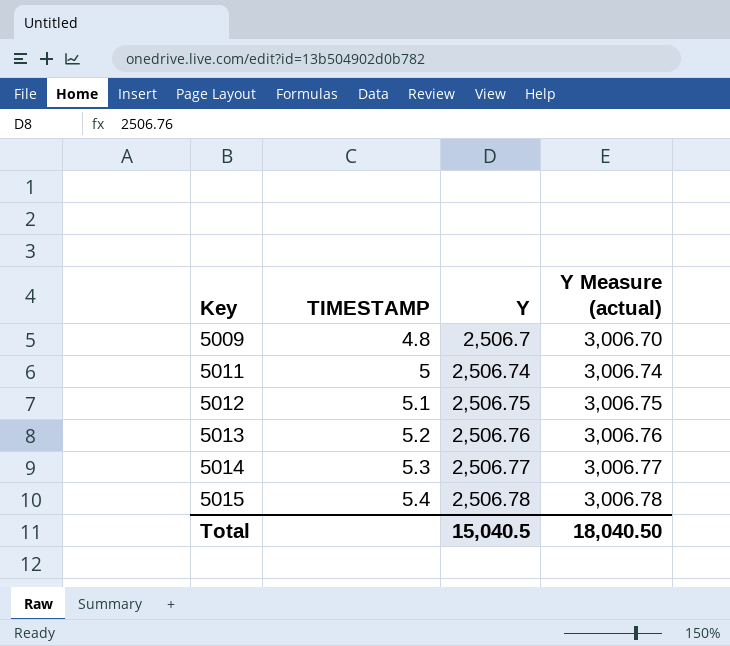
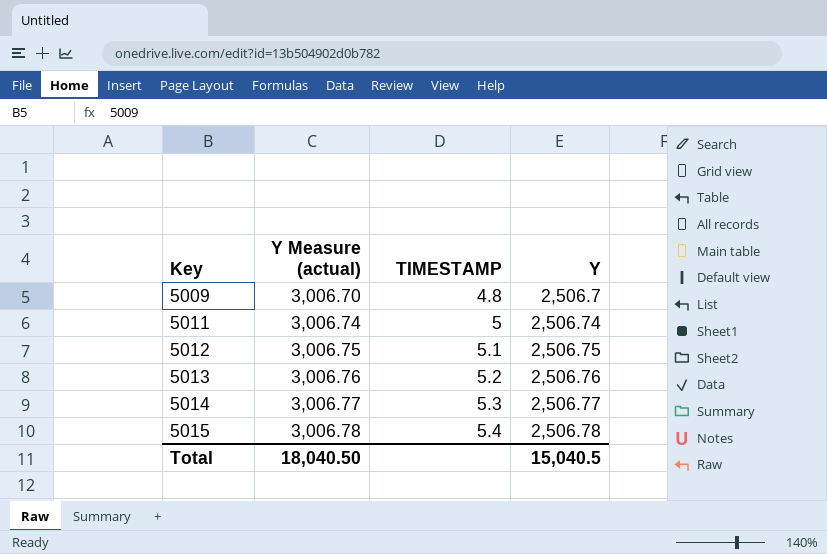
column Y Measure (actual) | position: 4 -> 2

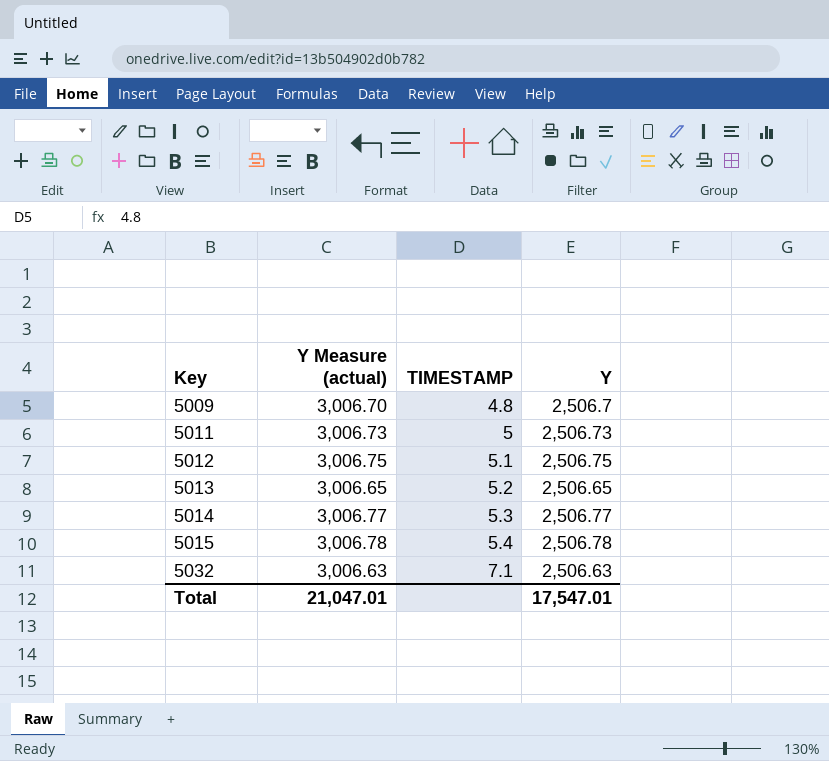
5011 | Y Measure (actual): 3,006.74 -> 3,006.73
5011 | Y: 2,506.74 -> 2,506.73
5013 | Y Measure (actual): 3,006.76 -> 3,006.65
5013 | Y: 2,506.76 -> 2,506.65
row 5032: none -> 3,006.63 | 7.1 | 2,506.63
Total | Y Measure (actual): 18,040.50 -> 21,047.01
Total | Y: 15,040.5 -> 17,547.01

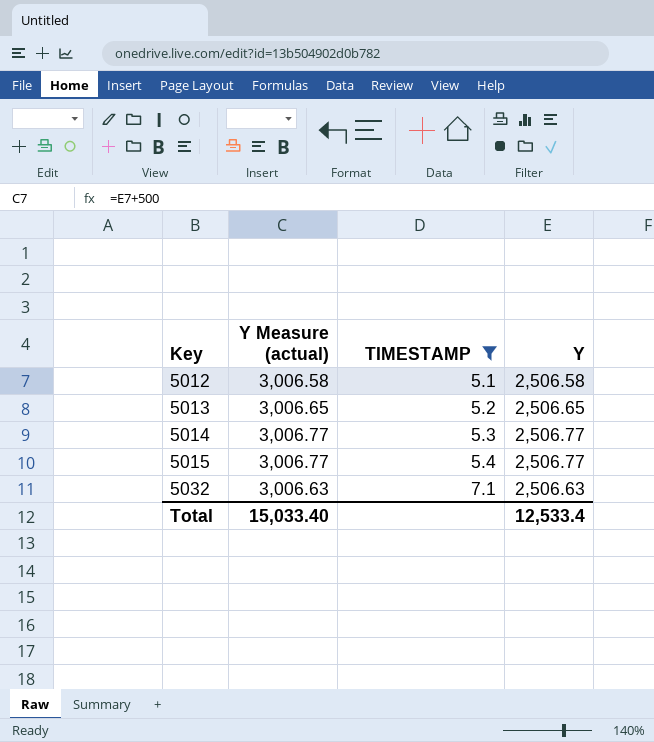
filter: none -> TIMESTAMP >= 5.1
5012 | Y Measure (actual): 3,006.75 -> 3,006.58
5012 | Y: 2,506.75 -> 2,506.58
5015 | Y Measure (actual): 3,006.78 -> 3,006.77
5015 | Y: 2,506.78 -> 2,506.77
Total | Y Measure (actual): 21,047.01 -> 15,033.40
Total | Y: 17,547.01 -> 12,533.4

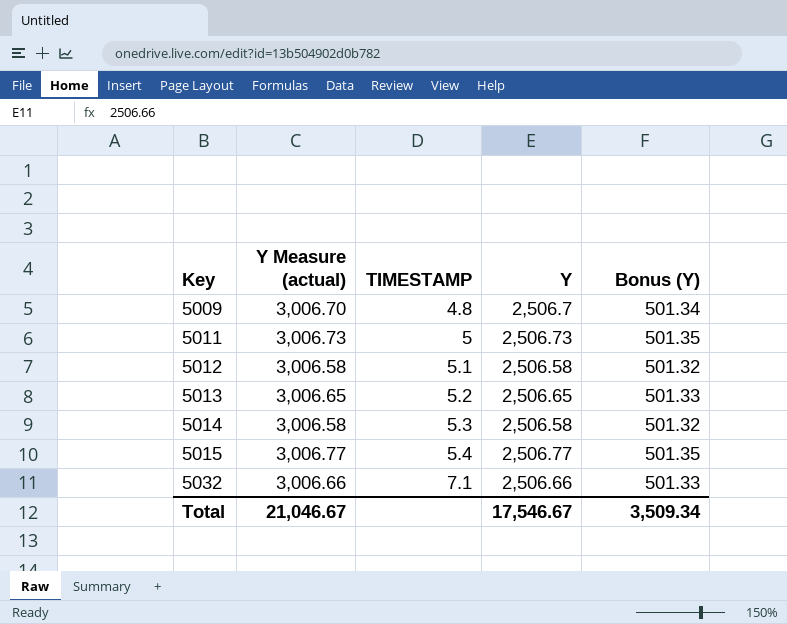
filter: TIMESTAMP >= 5.1 -> none
column Bonus (Y) | formula: none -> [Y] * 0.2
5014 | Y Measure (actual): 3,006.77 -> 3,006.58
5014 | Y: 2,506.77 -> 2,506.58
5032 | Y Measure (actual): 3,006.63 -> 3,006.66
5032 | Y: 2,506.63 -> 2,506.66
Total | Y Measure (actual): 15,033.40 -> 21,046.67
Total | Y: 12,533.4 -> 17,546.67

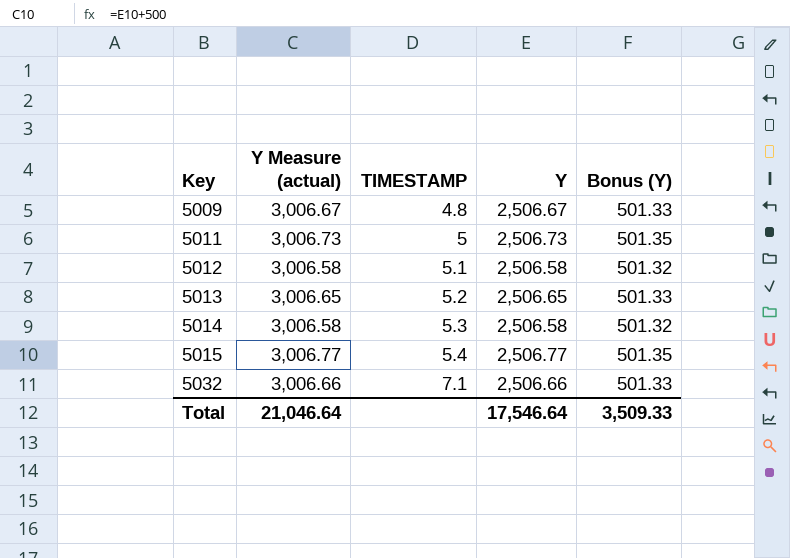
5009 | Y Measure (actual): 3,006.70 -> 3,006.67
5009 | Y: 2,506.7 -> 2,506.67
5009 | Bonus (Y): 501.34 -> 501.33
Total | Y Measure (actual): 21,046.67 -> 21,046.64
Total | Y: 17,546.67 -> 17,546.64
Total | Bonus (Y): 3,509.34 -> 3,509.33

